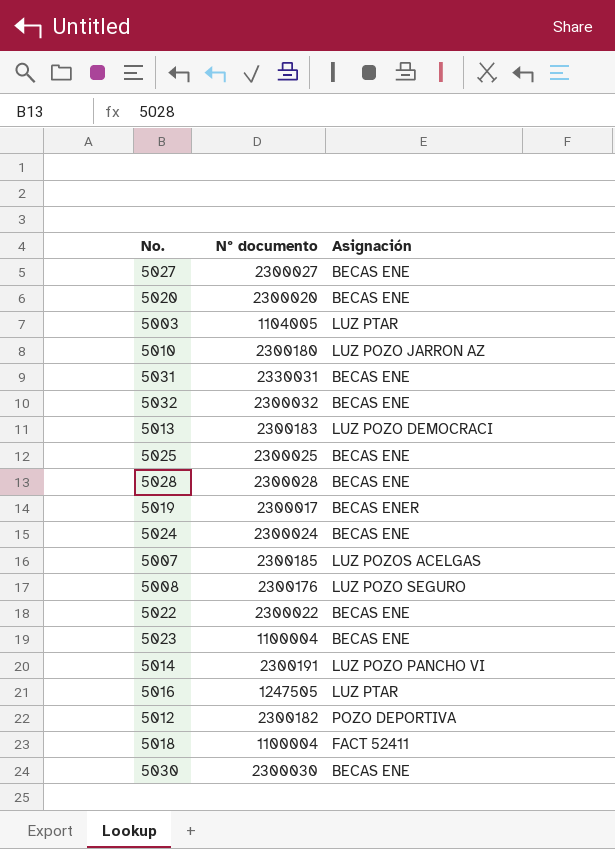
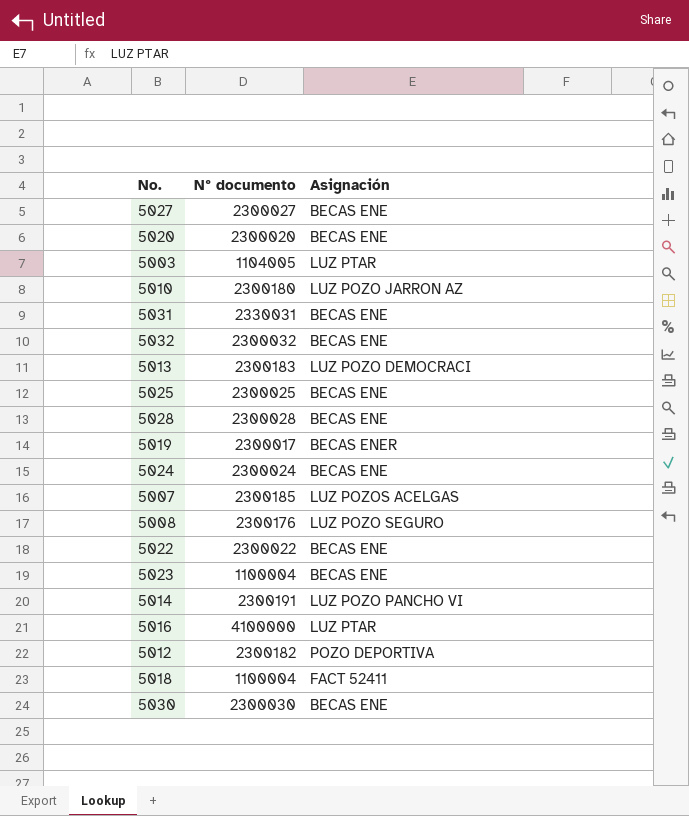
5016 | Nº documento: 1247505 -> 4100000

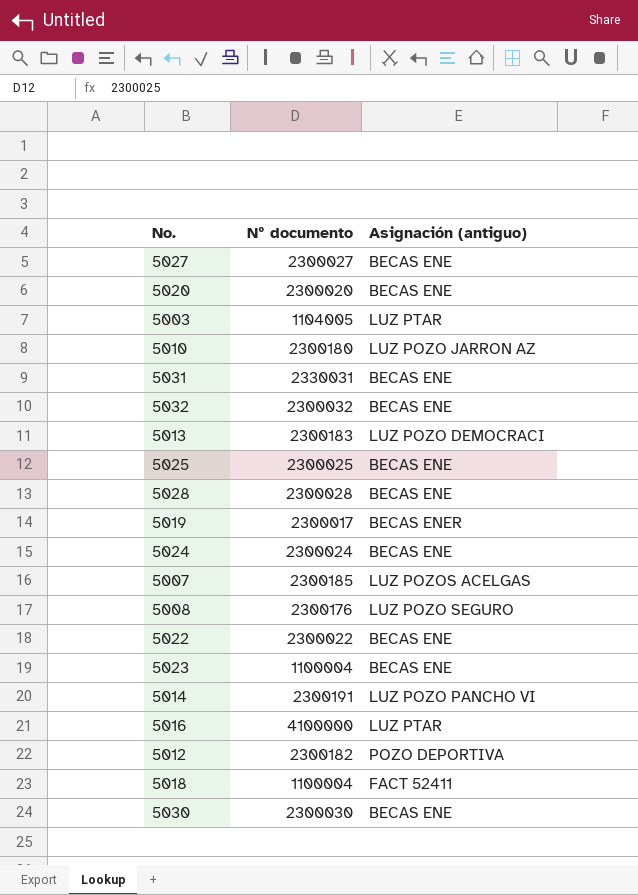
column name: Asignación -> Asignación (antiguo)

